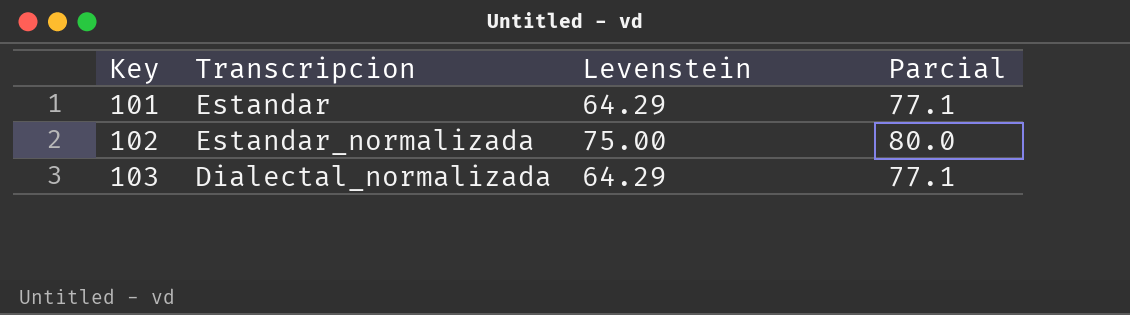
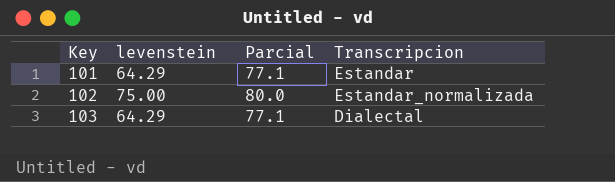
column name: Levenstein -> levenstein
column Transcripcion | position: 2 -> 4
103 | Transcripcion: Dialectal_normalizada -> Dialectal

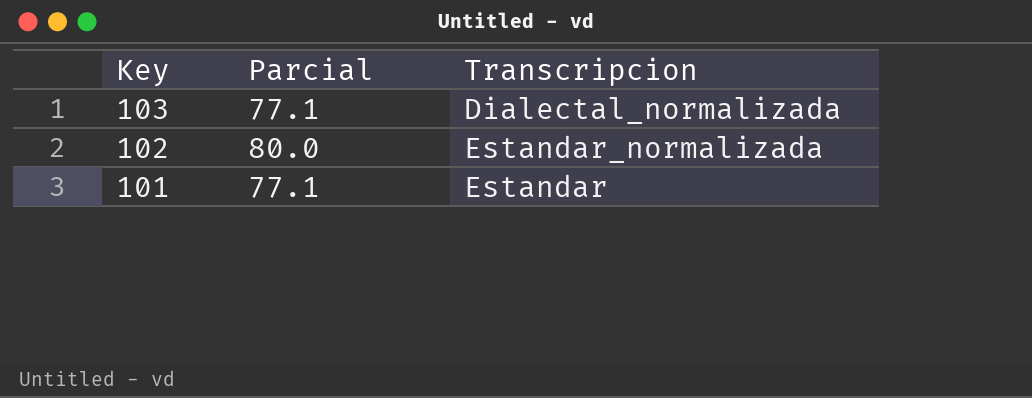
row order: Key ascending -> Key descending
column levenstein | position: 2 -> none
103 | Transcripcion: Dialectal -> Dialectal_normalizada

